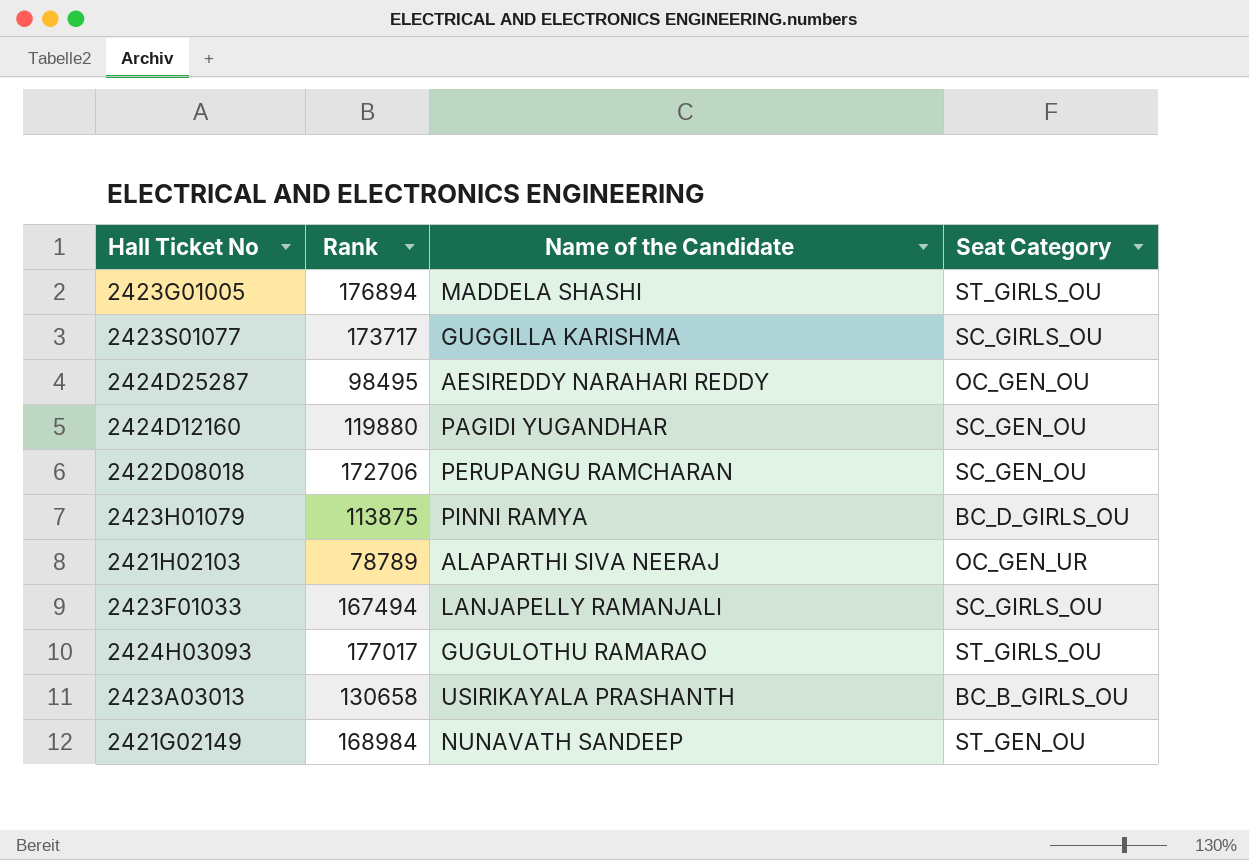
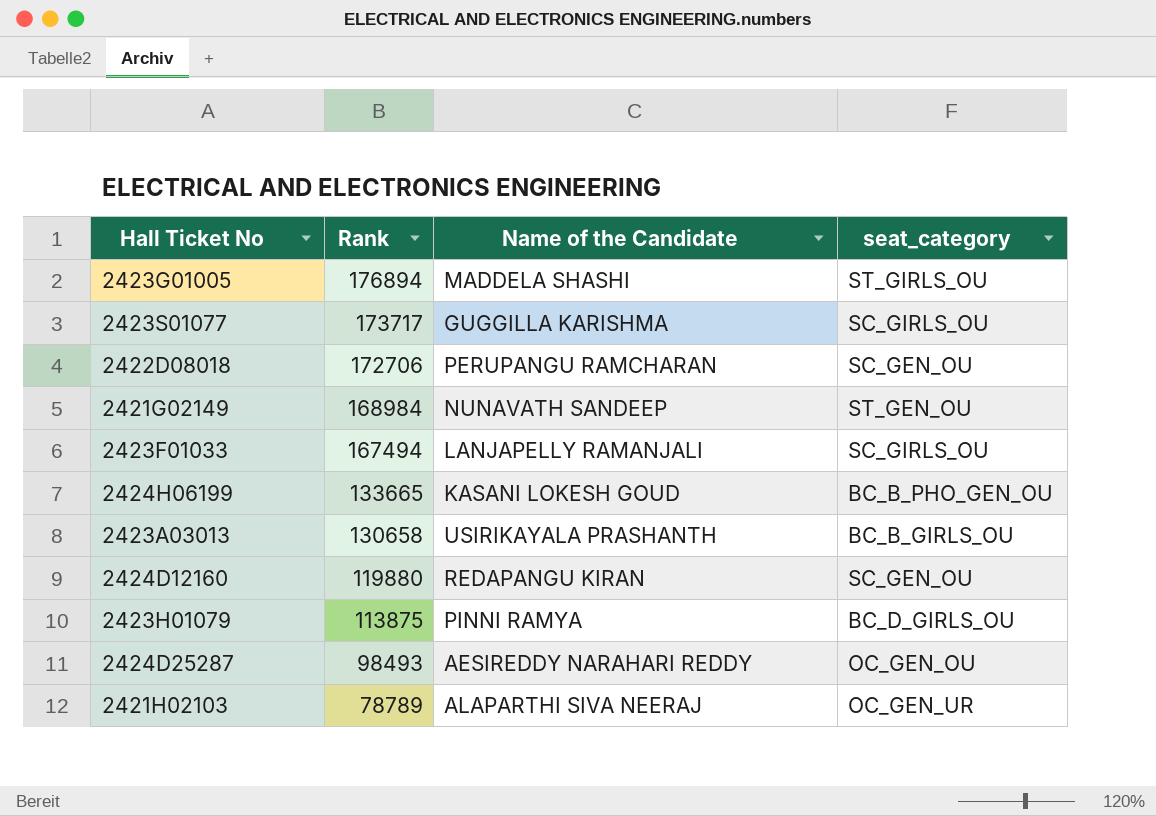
row order: none -> Rank descending
column name: Seat Category -> seat_category
row 2424H03093: 177017 | GUGULOTHU RAMARAO | ST_GIRLS_OU -> none
row 2424H06199: none -> 133665 | KASANI LOKESH GOUD | BC_B_PHO_GEN_OU
2424D12160 | Name of the Candidate: PAGIDI YUGANDHAR -> REDAPANGU KIRAN
2424D25287 | Rank: 98495 -> 98493

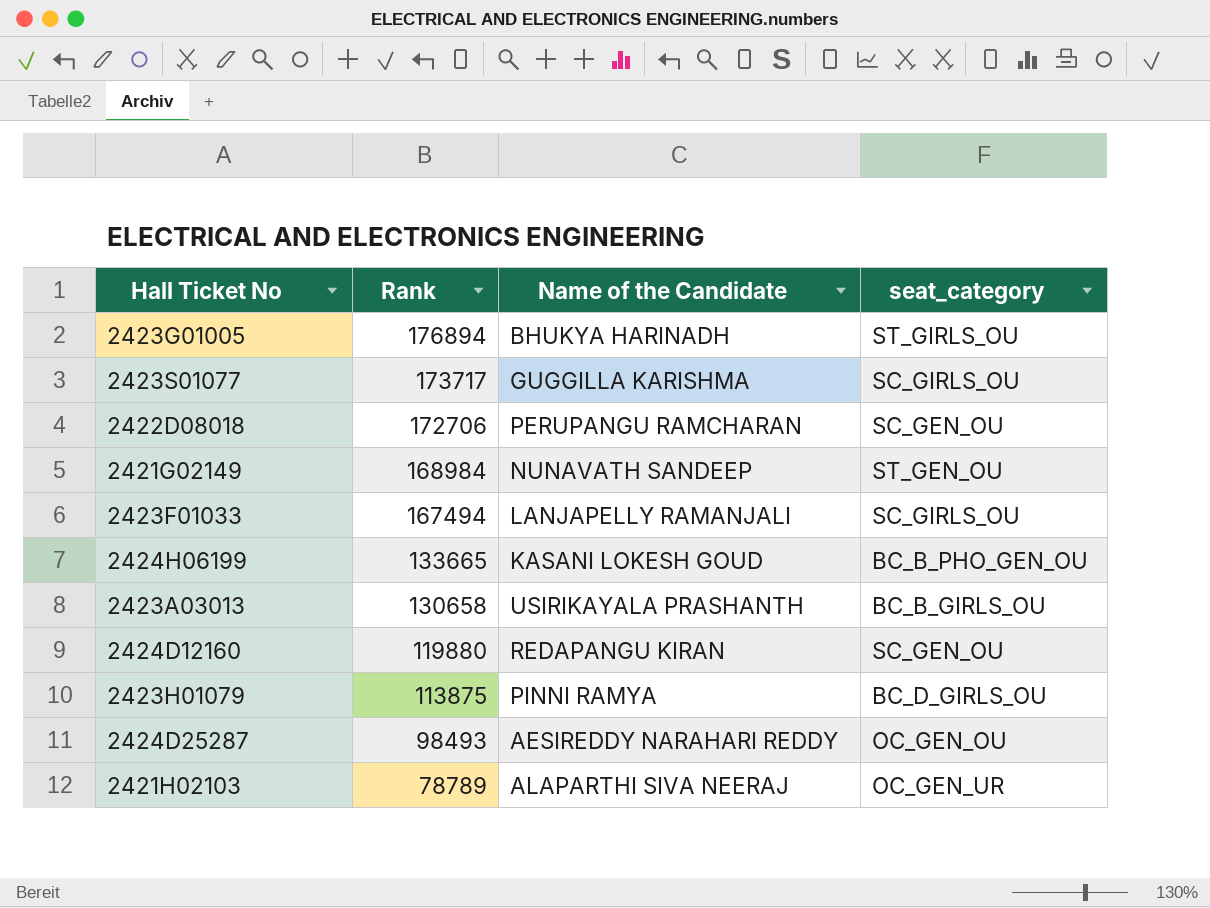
2423G01005 | Name of the Candidate: MADDELA SHASHI -> BHUKYA HARINADH

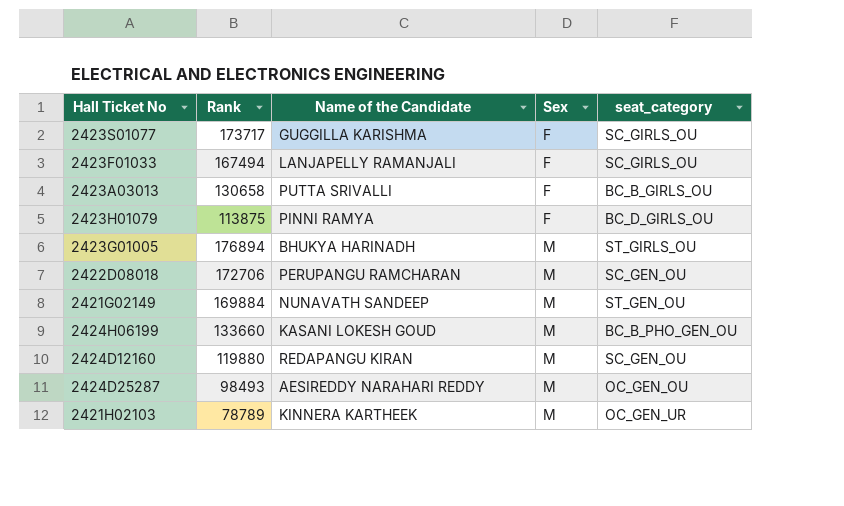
row order: Rank descending -> Sex ascending
column Sex | position: none -> 4
2423A03013 | Name of the Candidate: USIRIKAYALA PRASHANTH -> PUTTA SRIVALLI
2421G02149 | Rank: 168984 -> 169884
2424H06199 | Rank: 133665 -> 133660
2421H02103 | Name of the Candidate: ALAPARTHI SIVA NEERAJ -> KINNERA KARTHEEK

